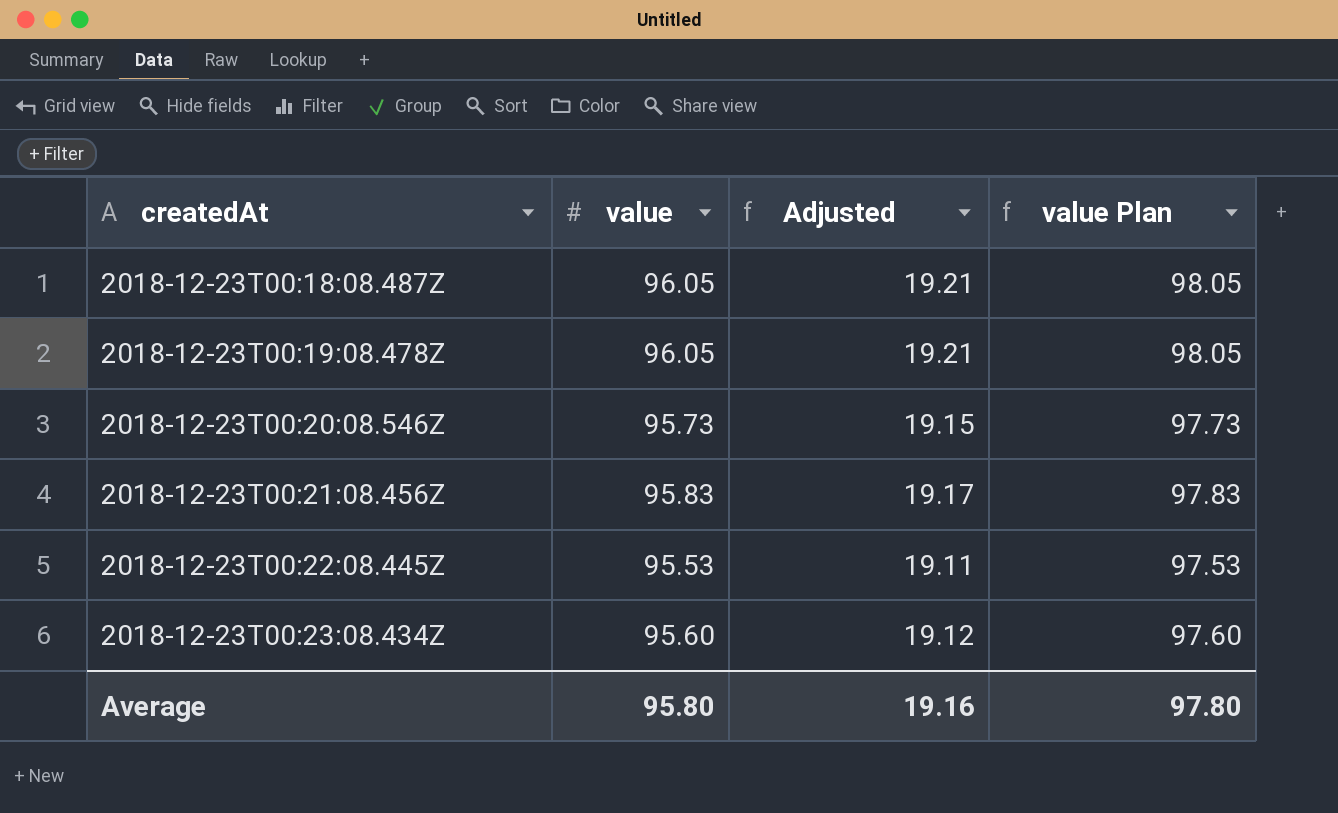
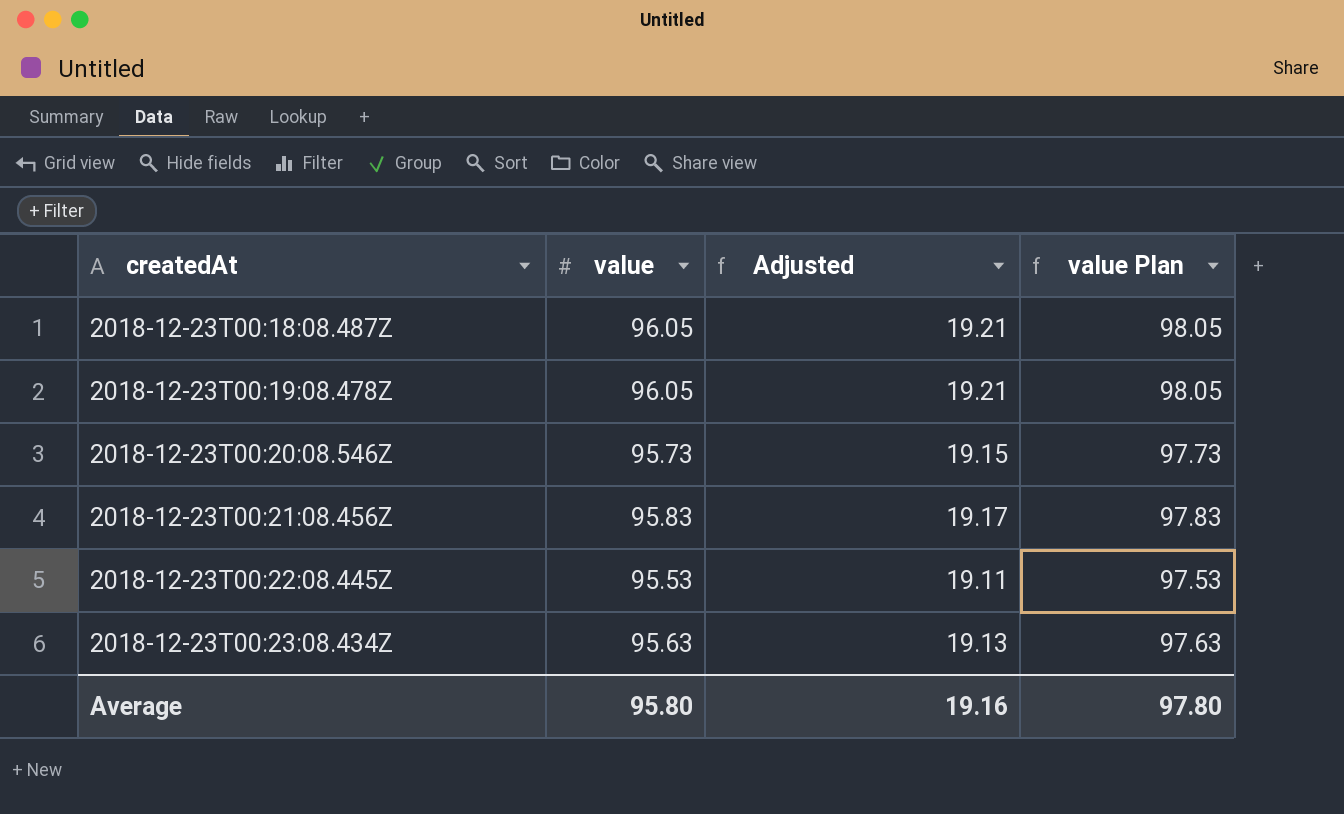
2018-12-23T00:23:08.434Z | value: 95.60 -> 95.63
2018-12-23T00:23:08.434Z | Adjusted: 19.12 -> 19.13
2018-12-23T00:23:08.434Z | value Plan: 97.60 -> 97.63

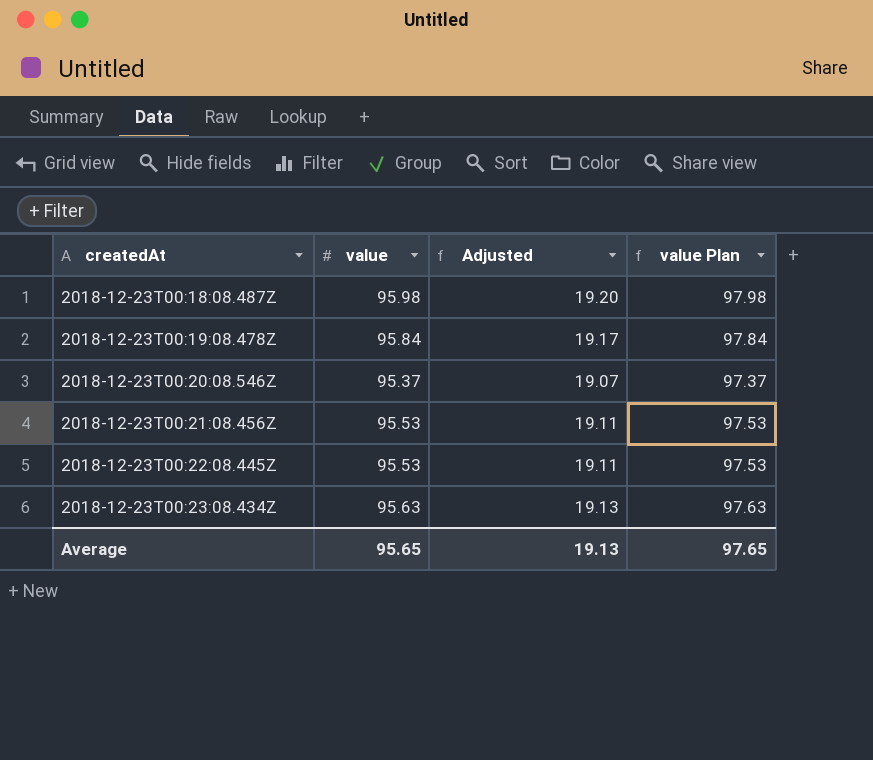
2018-12-23T00:18:08.487Z | value: 96.05 -> 95.98
2018-12-23T00:18:08.487Z | Adjusted: 19.21 -> 19.20
2018-12-23T00:18:08.487Z | value Plan: 98.05 -> 97.98
2018-12-23T00:19:08.478Z | value: 96.05 -> 95.84
2018-12-23T00:19:08.478Z | Adjusted: 19.21 -> 19.17
2018-12-23T00:19:08.478Z | value Plan: 98.05 -> 97.84
2018-12-23T00:20:08.546Z | value: 95.73 -> 95.37
2018-12-23T00:20:08.546Z | Adjusted: 19.15 -> 19.07
2018-12-23T00:20:08.546Z | value Plan: 97.73 -> 97.37
2018-12-23T00:21:08.456Z | value: 95.83 -> 95.53
2018-12-23T00:21:08.456Z | Adjusted: 19.17 -> 19.11
2018-12-23T00:21:08.456Z | value Plan: 97.83 -> 97.53
Average | value: 95.80 -> 95.65
Average | Adjusted: 19.16 -> 19.13
Average | value Plan: 97.80 -> 97.65

